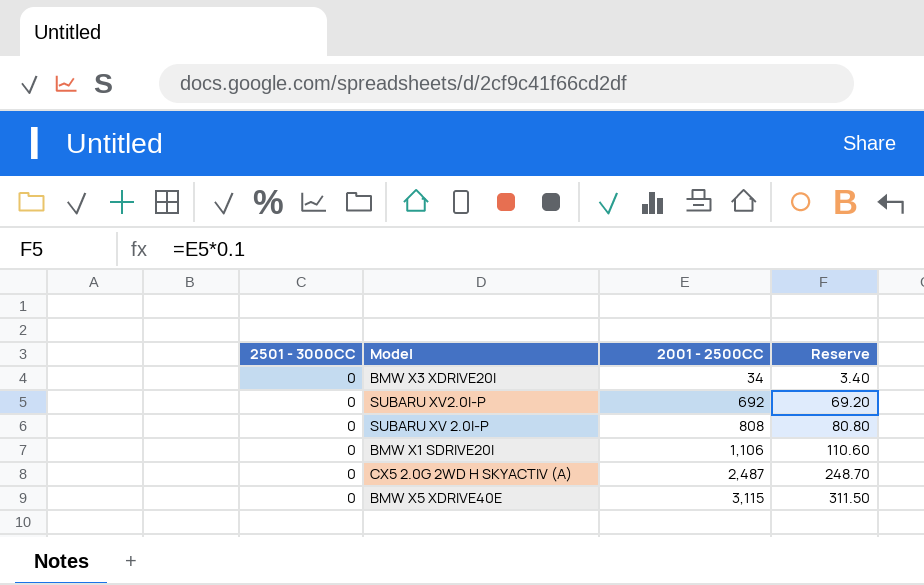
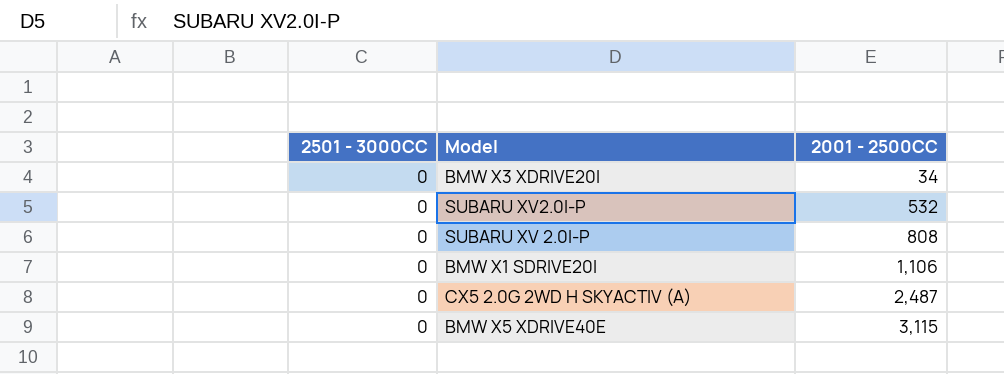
column Reserve | formula: [2001 - 2500CC] * 0.1 -> none
SUBARU XV2.0I-P | 2001 - 2500CC: 692 -> 532

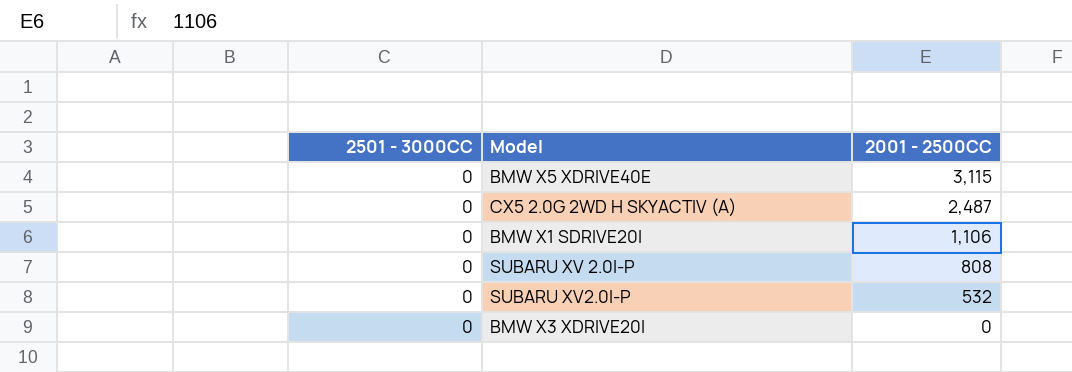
row order: 2001 - 2500CC ascending -> 2001 - 2500CC descending
BMW X3 XDRIVE20I | 2001 - 2500CC: 34 -> 0

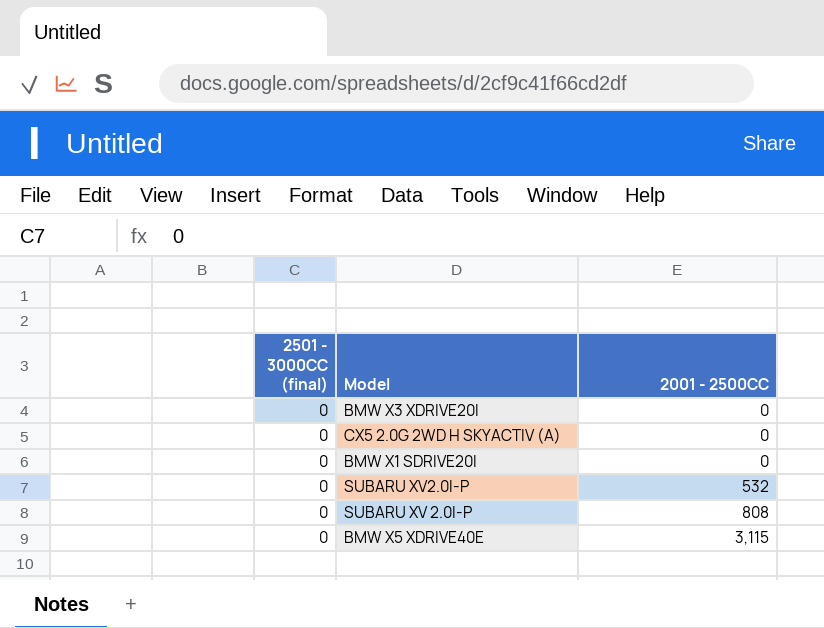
row order: 2001 - 2500CC descending -> 2001 - 2500CC ascending
column name: 2501 - 3000CC -> 2501 - 3000CC (final)
CX5 2.0G 2WD H SKYACTIV (A) | 2001 - 2500CC: 2,487 -> 0
BMW X1 SDRIVE20I | 2001 - 2500CC: 1,106 -> 0

